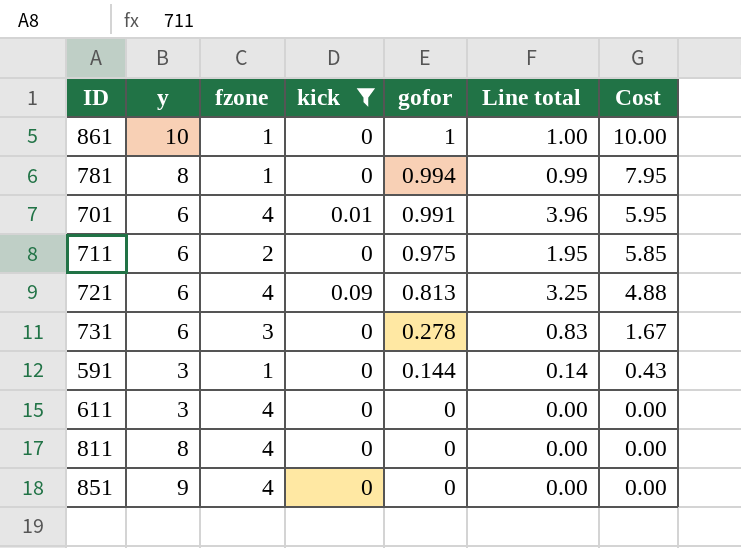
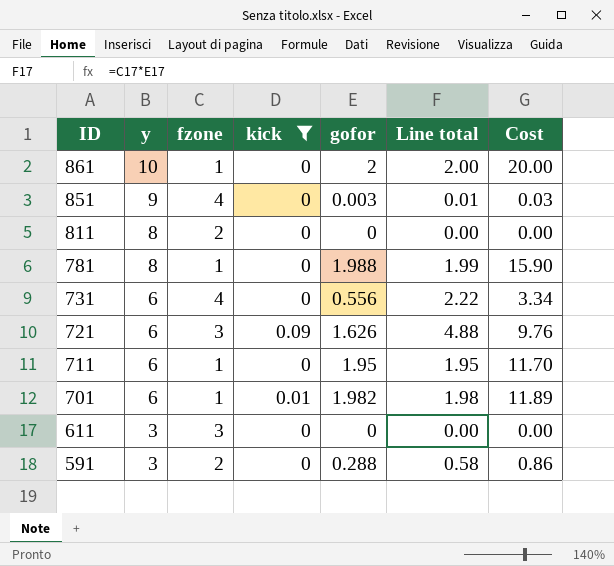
row order: gofor descending -> ID descending
861 | gofor: 1 -> 2
861 | Line total: 1.00 -> 2.00
861 | Cost: 10.00 -> 20.00
851 | gofor: 0 -> 0.003
851 | Line total: 0.00 -> 0.01
851 | Cost: 0.00 -> 0.03
811 | fzone: 4 -> 2
781 | gofor: 0.994 -> 1.988
781 | Line total: 0.99 -> 1.99
781 | Cost: 7.95 -> 15.90
731 | fzone: 3 -> 4
731 | gofor: 0.278 -> 0.556
731 | Line total: 0.83 -> 2.22
731 | Cost: 1.67 -> 3.34
721 | fzone: 4 -> 3
721 | gofor: 0.813 -> 1.626
721 | Line total: 3.25 -> 4.88
721 | Cost: 4.88 -> 9.76
711 | fzone: 2 -> 1
711 | gofor: 0.975 -> 1.95
711 | Cost: 5.85 -> 11.70
701 | fzone: 4 -> 1
701 | gofor: 0.991 -> 1.982
701 | Line total: 3.96 -> 1.98
701 | Cost: 5.95 -> 11.89
611 | fzone: 4 -> 3
591 | fzone: 1 -> 2
591 | gofor: 0.144 -> 0.288
591 | Line total: 0.14 -> 0.58
591 | Cost: 0.43 -> 0.86

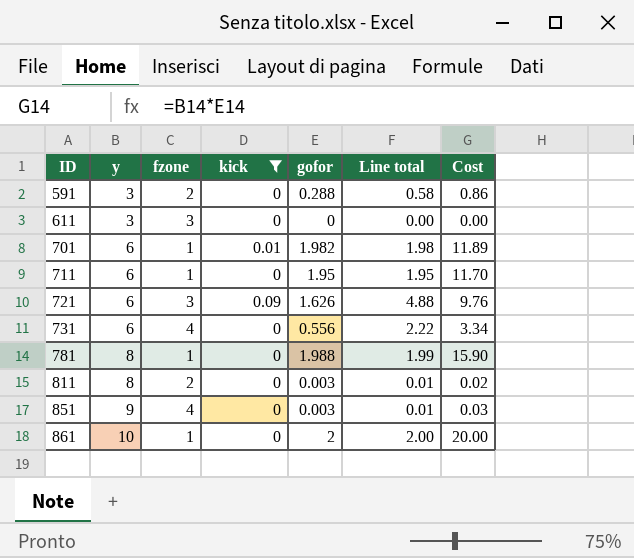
row order: ID descending -> ID ascending
811 | gofor: 0 -> 0.003
811 | Line total: 0.00 -> 0.01
811 | Cost: 0.00 -> 0.02

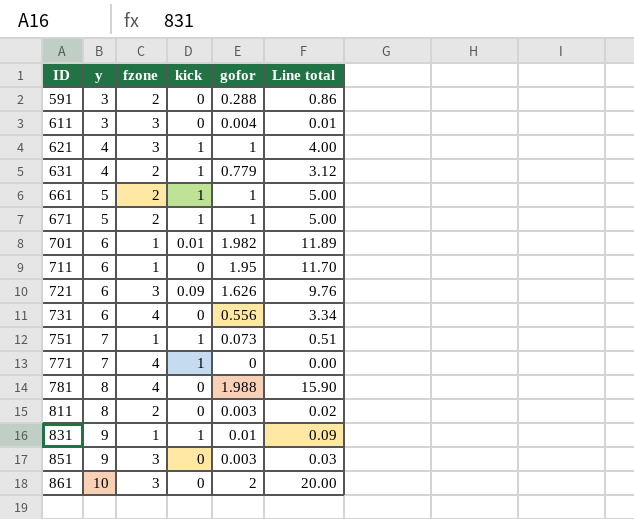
filter: kick != 1 -> none
column Cost | formula: [y] * [gofor] -> none
column Line total | formula: [fzone] * [gofor] -> [y] * [gofor]
611 | gofor: 0 -> 0.004
781 | fzone: 1 -> 4
851 | fzone: 4 -> 3
861 | fzone: 1 -> 3

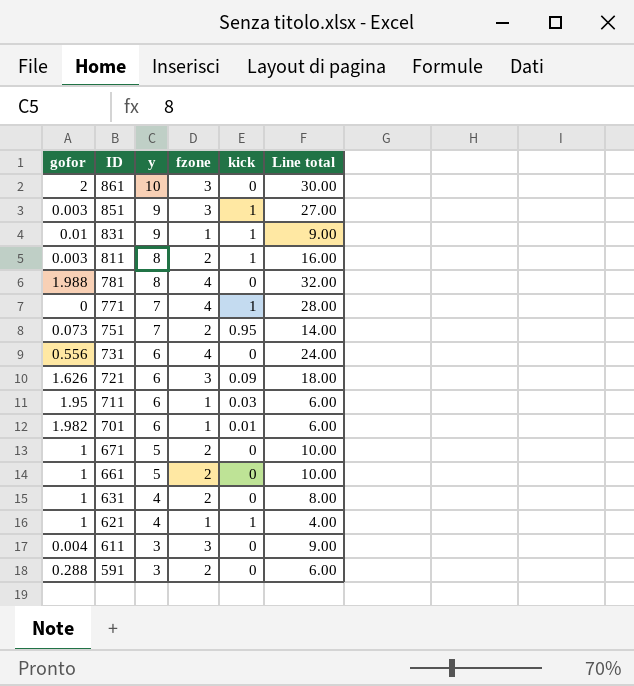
row order: ID ascending -> ID descending
column gofor | position: 5 -> 1
column Line total | formula: [y] * [gofor] -> [y] * [fzone]
851 | kick: 0 -> 1
811 | kick: 0 -> 1
751 | fzone: 1 -> 2
751 | kick: 1 -> 0.95
711 | kick: 0 -> 0.03
671 | kick: 1 -> 0
661 | kick: 1 -> 0
631 | gofor: 0.779 -> 1
631 | kick: 1 -> 0
621 | fzone: 3 -> 1

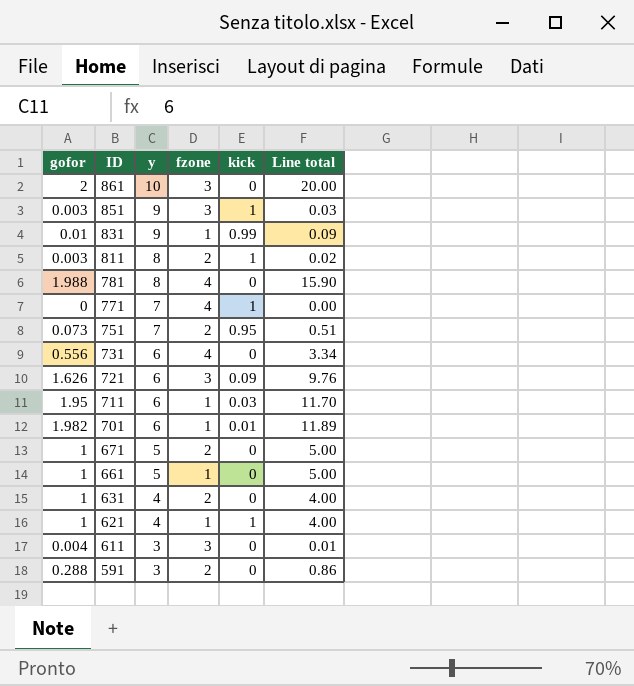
column Line total | formula: [y] * [fzone] -> [gofor] * [y]
831 | kick: 1 -> 0.99
661 | fzone: 2 -> 1

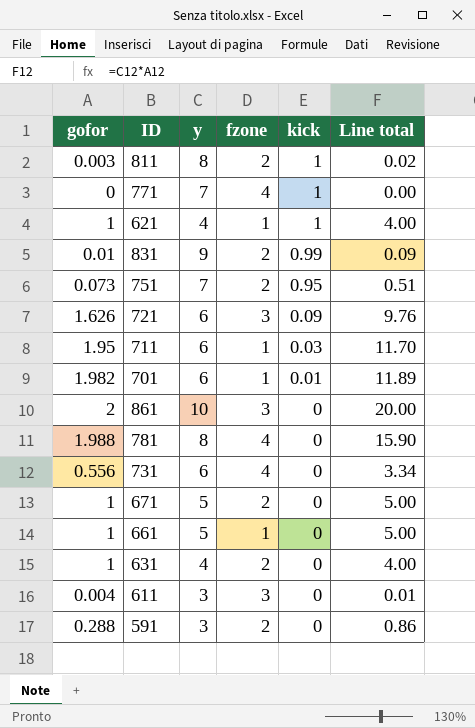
row order: ID descending -> kick descending
row 851: 0.003 | 9 | 3 | 1 | 0.03 -> none
831 | fzone: 1 -> 2

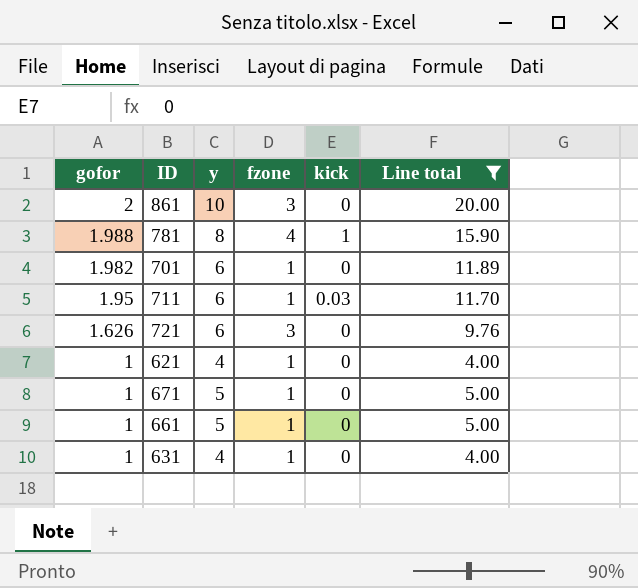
filter: none -> Line total >= 4.00
row order: kick descending -> gofor descending
781 | kick: 0 -> 1
701 | kick: 0.01 -> 0
721 | kick: 0.09 -> 0
621 | kick: 1 -> 0
671 | fzone: 2 -> 1
631 | fzone: 2 -> 1

